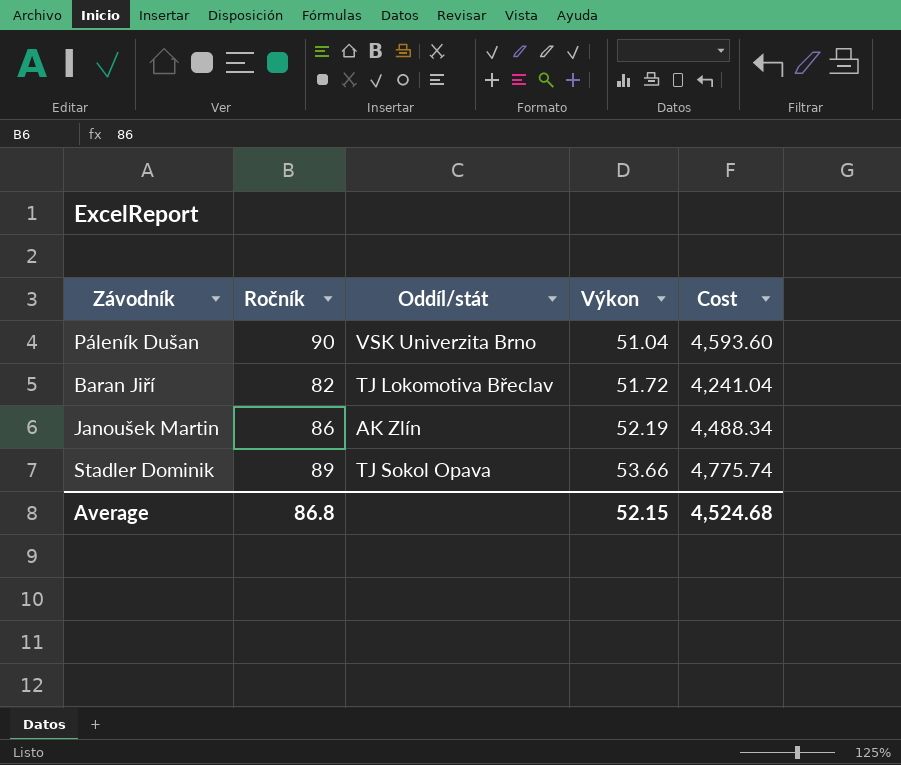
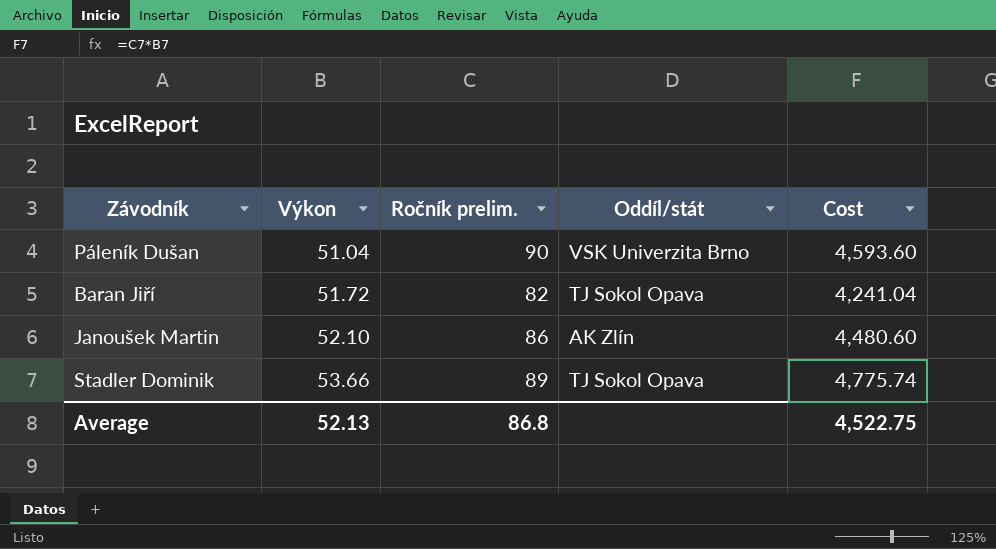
column Výkon | position: 4 -> 2
column name: Ročník -> Ročník prelim.
Baran Jiří | Oddíl/stát: TJ Lokomotiva Břeclav -> TJ Sokol Opava
Janoušek Martin | Výkon: 52.19 -> 52.10
Janoušek Martin | Cost: 4,488.34 -> 4,480.60
Average | Výkon: 52.15 -> 52.13
Average | Cost: 4,524.68 -> 4,522.75

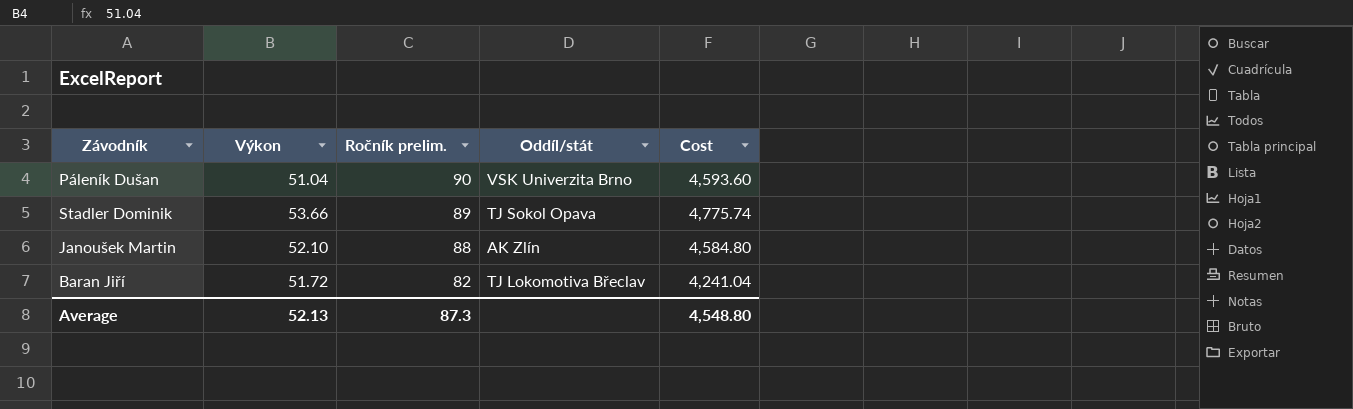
row order: Výkon ascending -> Ročník prelim. descending
Janoušek Martin | Ročník prelim.: 86 -> 88
Janoušek Martin | Cost: 4,480.60 -> 4,584.80
Baran Jiří | Oddíl/stát: TJ Sokol Opava -> TJ Lokomotiva Břeclav
Average | Ročník prelim.: 86.8 -> 87.3
Average | Cost: 4,522.75 -> 4,548.80

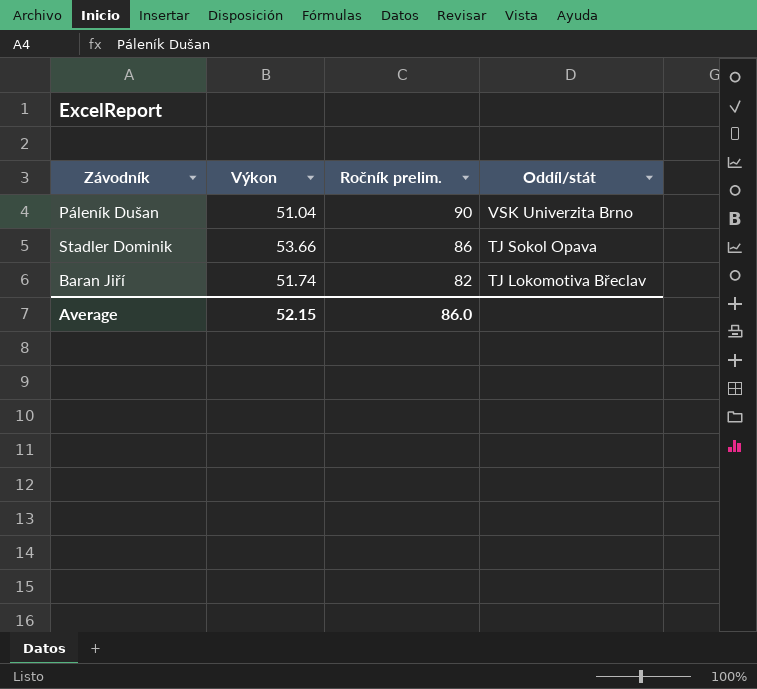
column Cost | formula: [Výkon] * [Ročník prelim.] -> none
row Janoušek Martin: 52.10 | 88 | AK Zlín | 4,584.80 -> none
Stadler Dominik | Ročník prelim.: 89 -> 86
Baran Jiří | Výkon: 51.72 -> 51.74
Average | Výkon: 52.13 -> 52.15
Average | Ročník prelim.: 87.3 -> 86.0

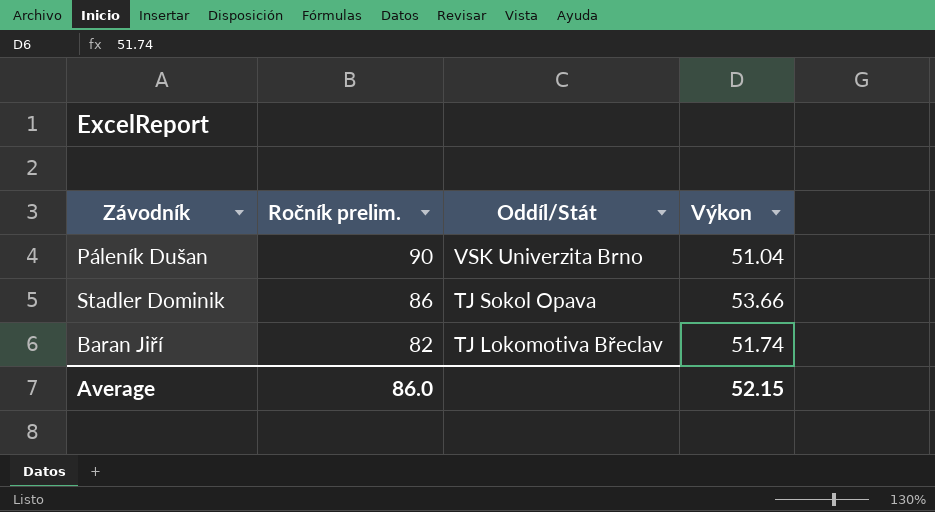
column name: Oddíl/stát -> Oddíl/Stát
column Výkon | position: 2 -> 4

